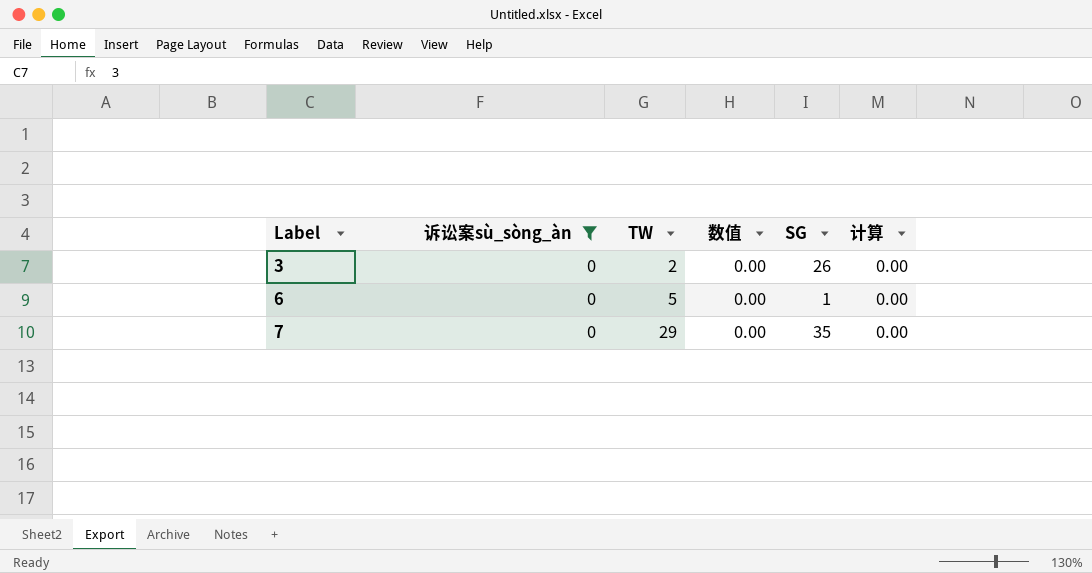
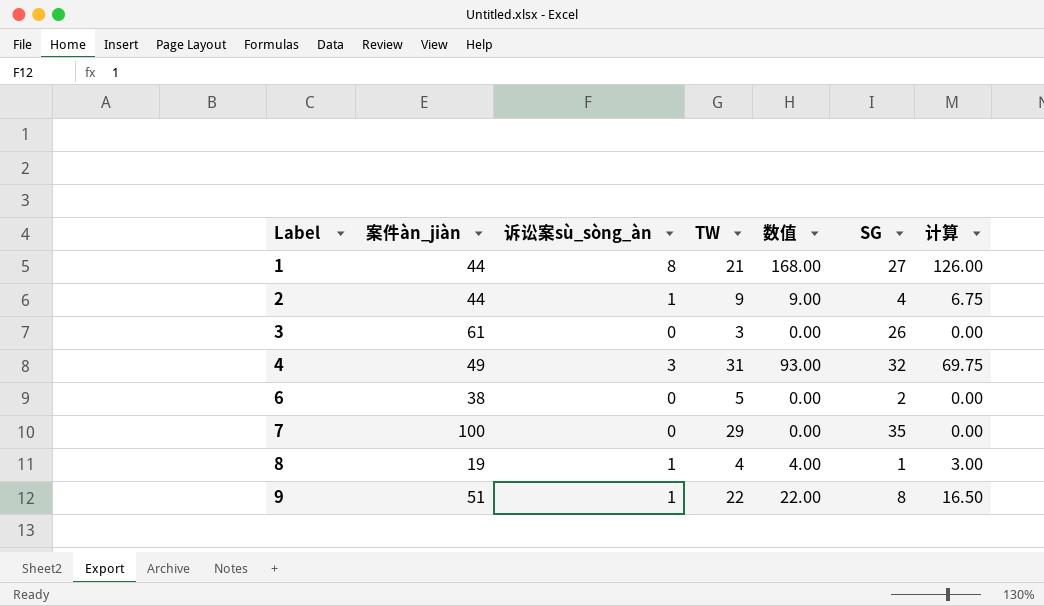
filter: 诉讼案sù_sòng_àn = 0 -> none
column 案件àn_jiàn | position: none -> 2
3 | TW: 2 -> 3
6 | SG: 1 -> 2

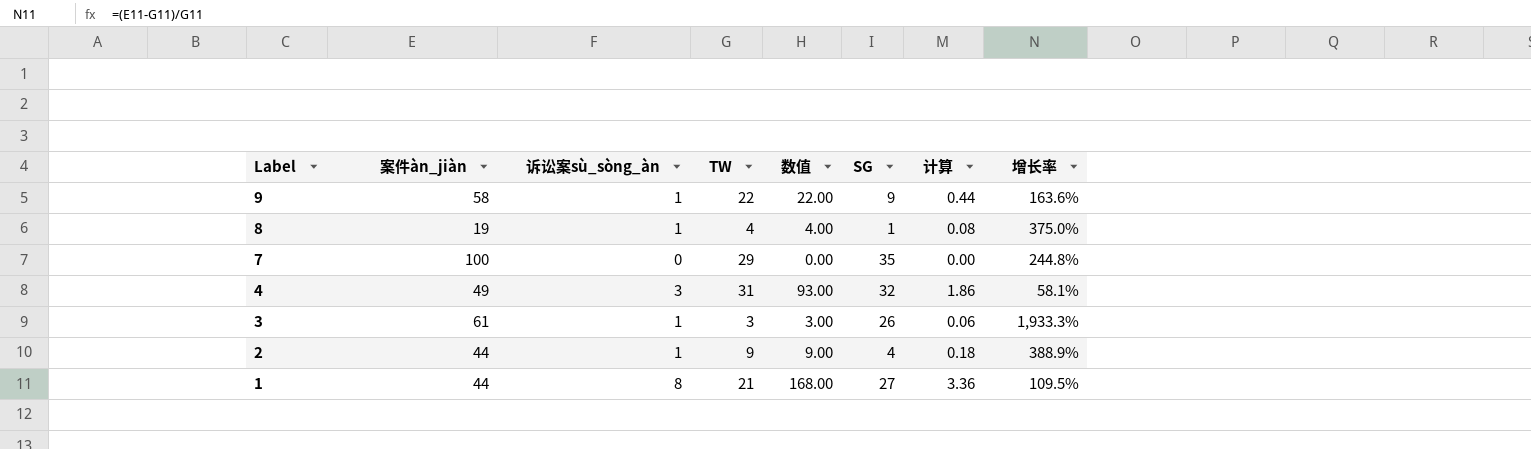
row order: Label ascending -> Label descending
column 计算 | formula: [数值] * 0.75 -> [数值] * 0.02
column 增长率 | formula: none -> ([案件àn_jiàn] - [TW]) / [TW]
row 6: 38 | 0 | 5 | 0.00 | 2 | 0.00 -> none
9 | 案件àn_jiàn: 51 -> 58
9 | SG: 8 -> 9
3 | 诉讼案sù_sòng_àn: 0 -> 1
3 | 数值: 0.00 -> 3.00

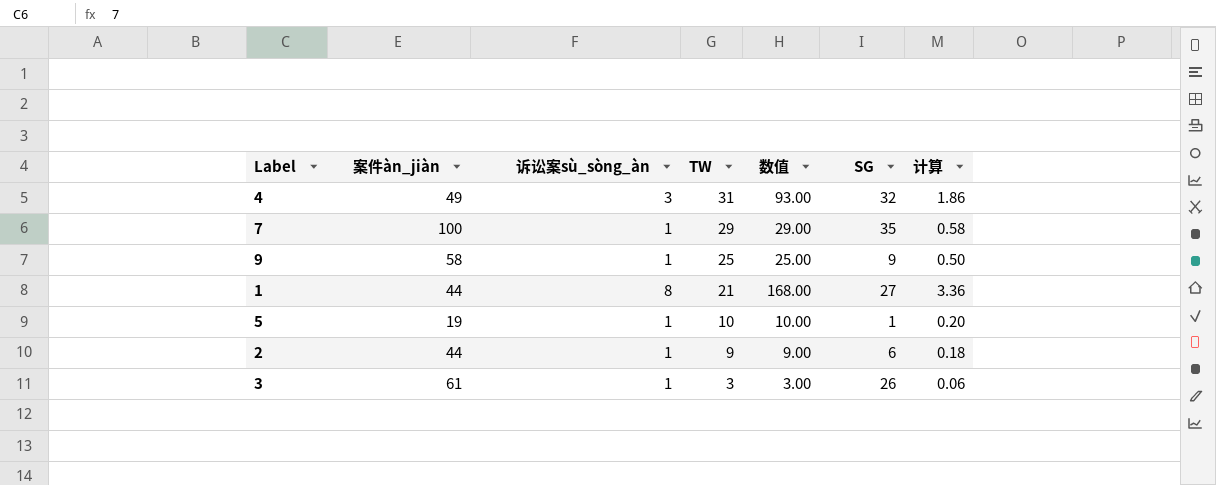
row order: Label descending -> TW descending
column 增长率 | formula: ([案件àn_jiàn] - [TW]) / [TW] -> none
row 8: 19 | 1 | 4 | 4.00 | 1 | 0.08 | 375.0% -> none
7 | 诉讼案sù_sòng_àn: 0 -> 1
7 | 数值: 0.00 -> 29.00
7 | 计算: 0.00 -> 0.58
9 | TW: 22 -> 25
9 | 数值: 22.00 -> 25.00
9 | 计算: 0.44 -> 0.50
row 5: none -> 19 | 1 | 10 | 10.00 | 1 | 0.20
2 | SG: 4 -> 6

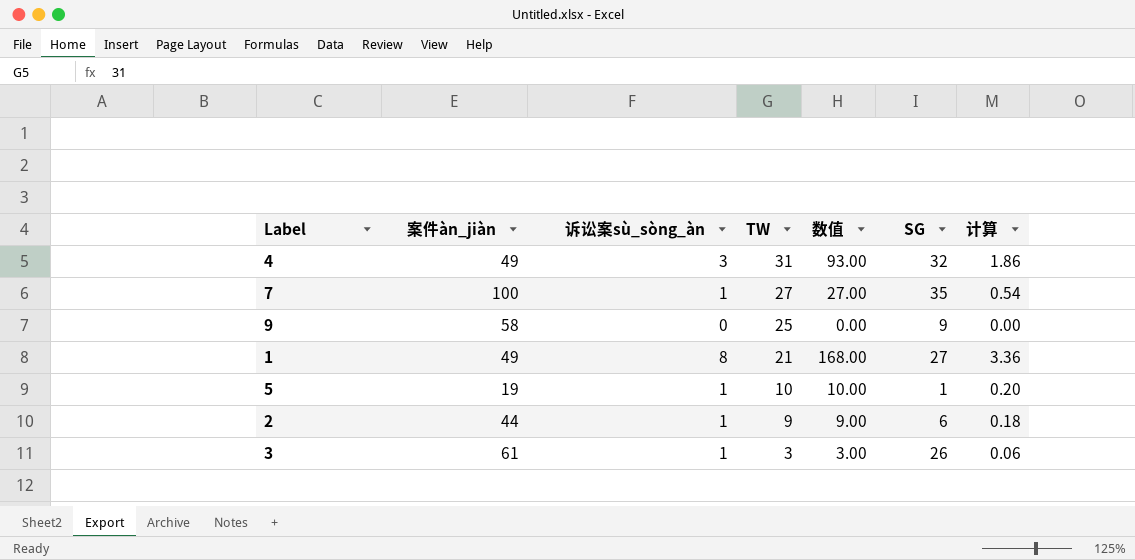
7 | TW: 29 -> 27
7 | 数值: 29.00 -> 27.00
7 | 计算: 0.58 -> 0.54
9 | 诉讼案sù_sòng_àn: 1 -> 0
9 | 数值: 25.00 -> 0.00
9 | 计算: 0.50 -> 0.00
1 | 案件àn_jiàn: 44 -> 49

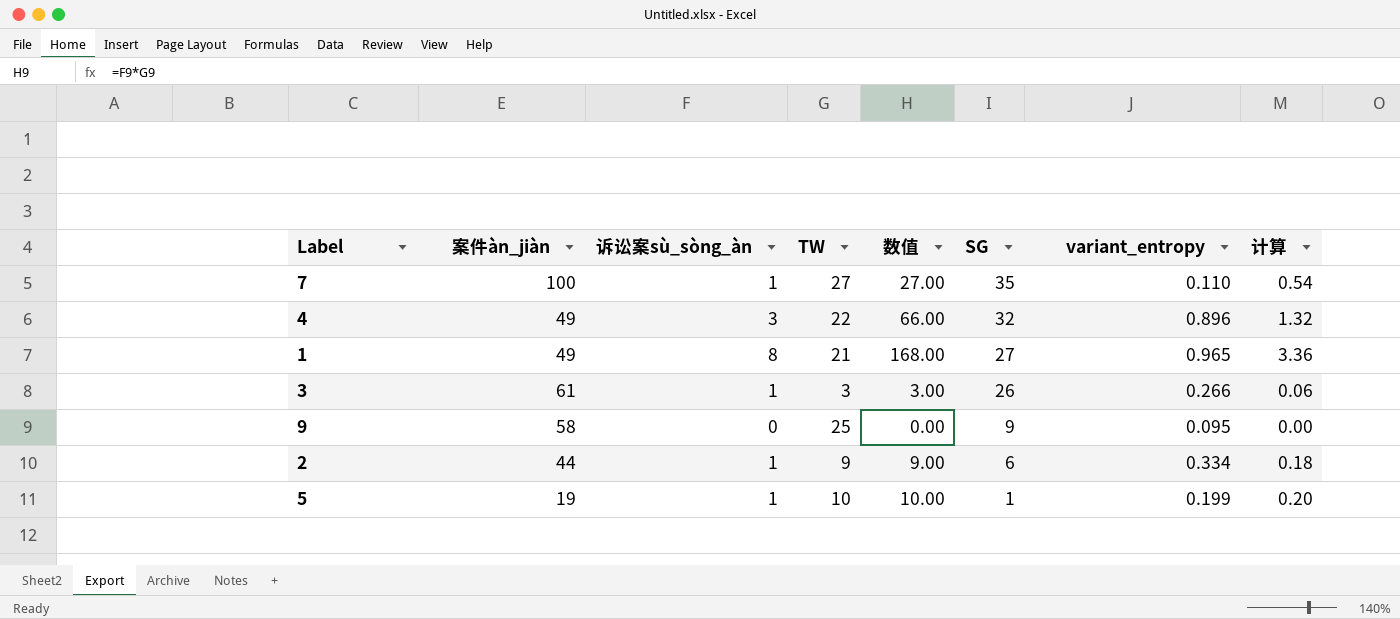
row order: TW descending -> SG descending
column variant_entropy | position: none -> 7
4 | TW: 31 -> 22
4 | 数值: 93.00 -> 66.00
4 | 计算: 1.86 -> 1.32

